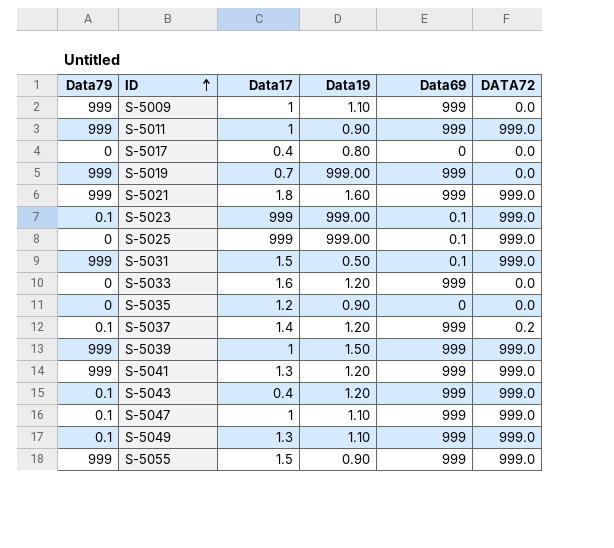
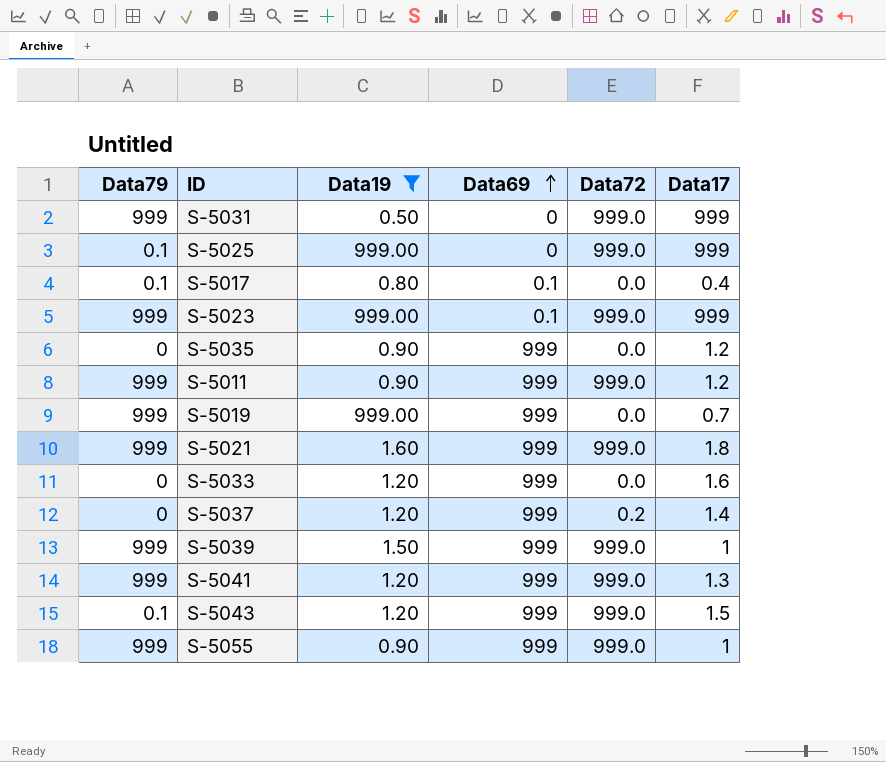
filter: none -> Data19 != 1.10
row order: ID ascending -> Data69 ascending
column name: DATA72 -> Data72
column Data17 | position: 3 -> 6
S-5031 | Data69: 0.1 -> 0
S-5031 | Data17: 1.5 -> 999
S-5025 | Data79: 0 -> 0.1
S-5025 | Data69: 0.1 -> 0
S-5017 | Data79: 0 -> 0.1
S-5017 | Data69: 0 -> 0.1
S-5023 | Data79: 0.1 -> 999
S-5035 | Data69: 0 -> 999
S-5011 | Data17: 1 -> 1.2
S-5037 | Data79: 0.1 -> 0
S-5043 | Data17: 0.4 -> 1.5
S-5055 | Data17: 1.5 -> 1

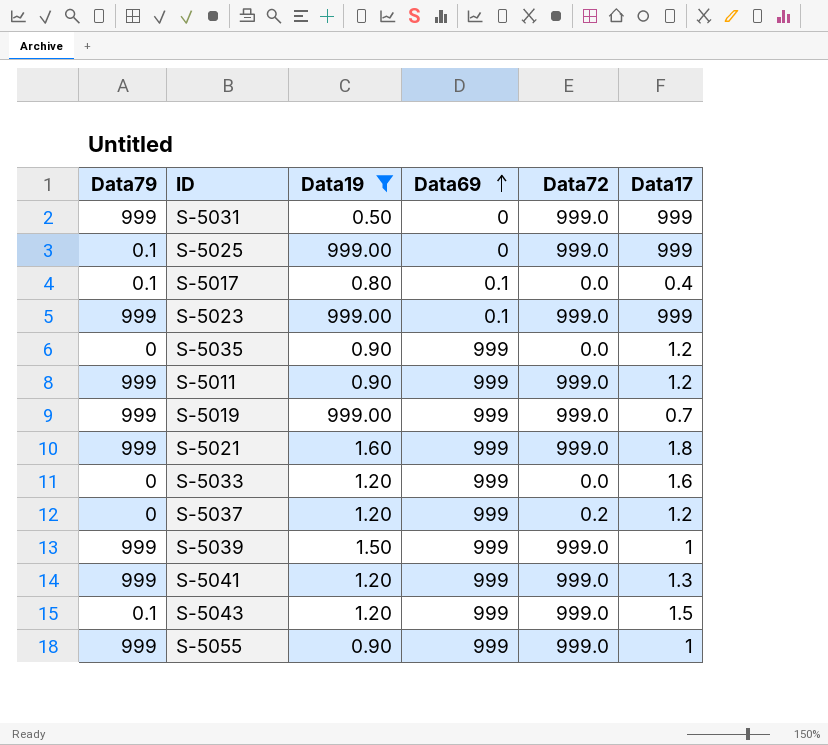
S-5019 | Data72: 0.0 -> 999.0
S-5037 | Data17: 1.4 -> 1.2

